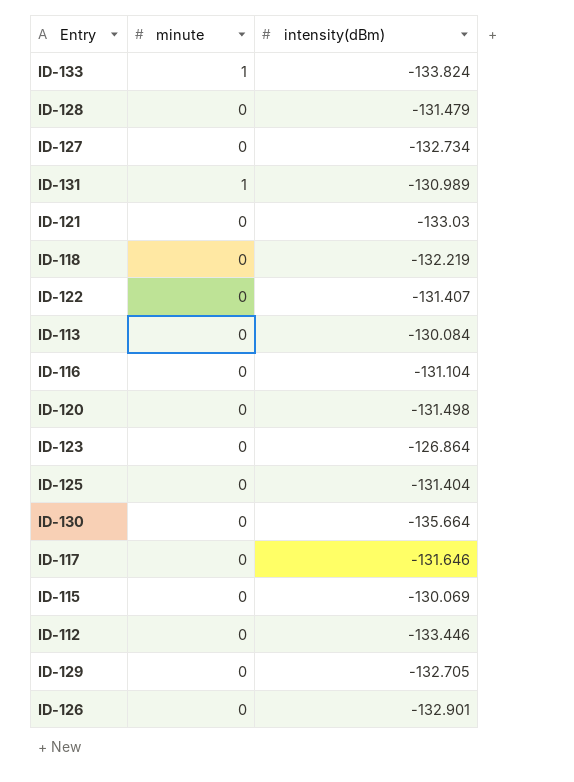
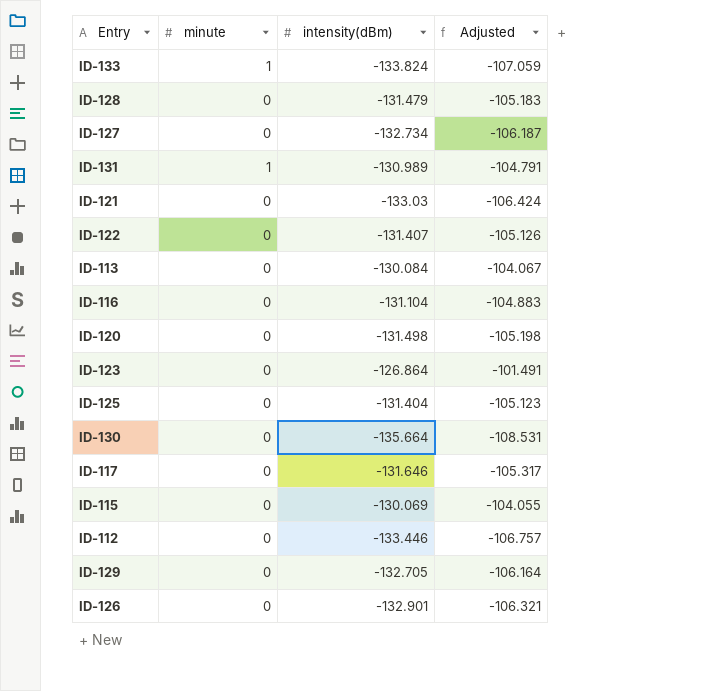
column Adjusted | formula: none -> [intensity(dBm)] * 0.8
row ID-118: 0 | -132.219 -> none

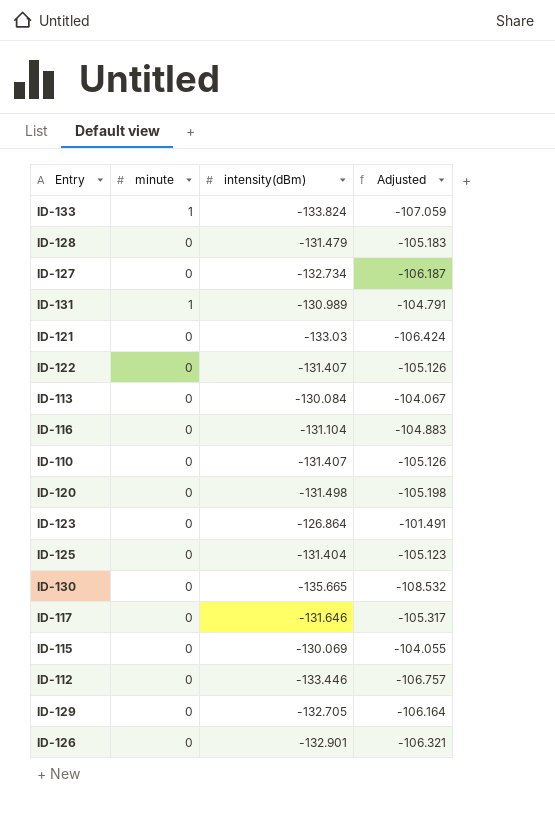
row ID-110: none -> 0 | -131.407 | -105.126
ID-130 | intensity(dBm): -135.664 -> -135.665
ID-130 | Adjusted: -108.531 -> -108.532

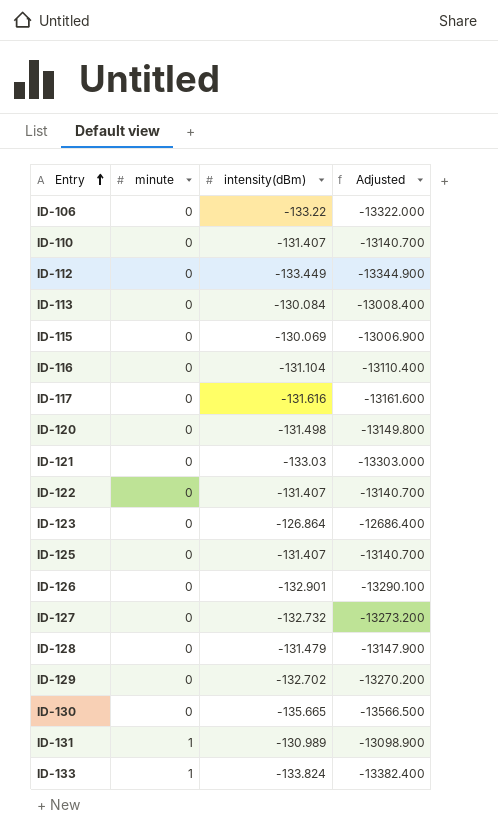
row order: none -> Entry ascending
column Adjusted | formula: [intensity(dBm)] * 0.8 -> [intensity(dBm)] * 100
row ID-106: none -> 0 | -133.22 | -13322.000
ID-112 | intensity(dBm): -133.446 -> -133.449
ID-117 | intensity(dBm): -131.646 -> -131.616
ID-125 | intensity(dBm): -131.404 -> -131.407
ID-127 | intensity(dBm): -132.734 -> -132.732
ID-129 | intensity(dBm): -132.705 -> -132.702

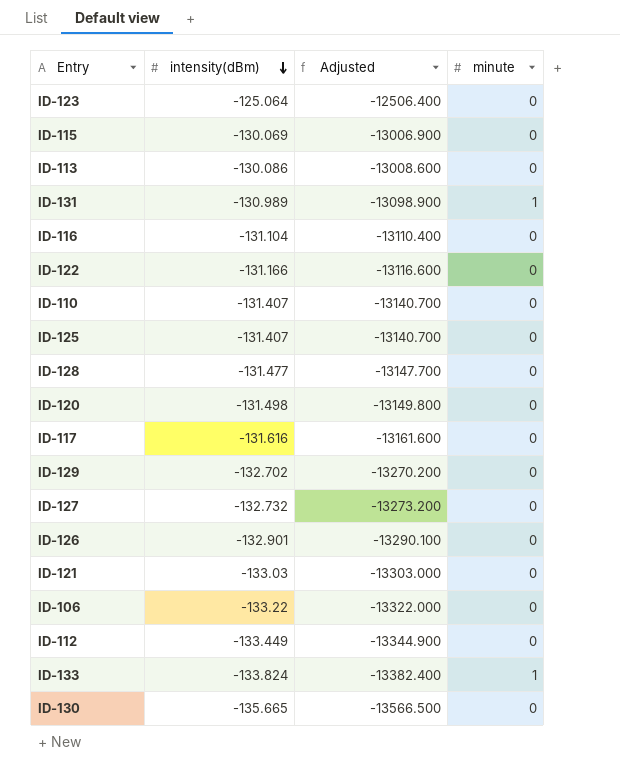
row order: Entry ascending -> intensity(dBm) descending
column minute | position: 2 -> 4
ID-123 | intensity(dBm): -126.864 -> -125.064
ID-123 | Adjusted: -12686.400 -> -12506.400
ID-113 | intensity(dBm): -130.084 -> -130.086
ID-113 | Adjusted: -13008.400 -> -13008.600
ID-122 | intensity(dBm): -131.407 -> -131.166
ID-122 | Adjusted: -13140.700 -> -13116.600
ID-128 | intensity(dBm): -131.479 -> -131.477
ID-128 | Adjusted: -13147.900 -> -13147.700

